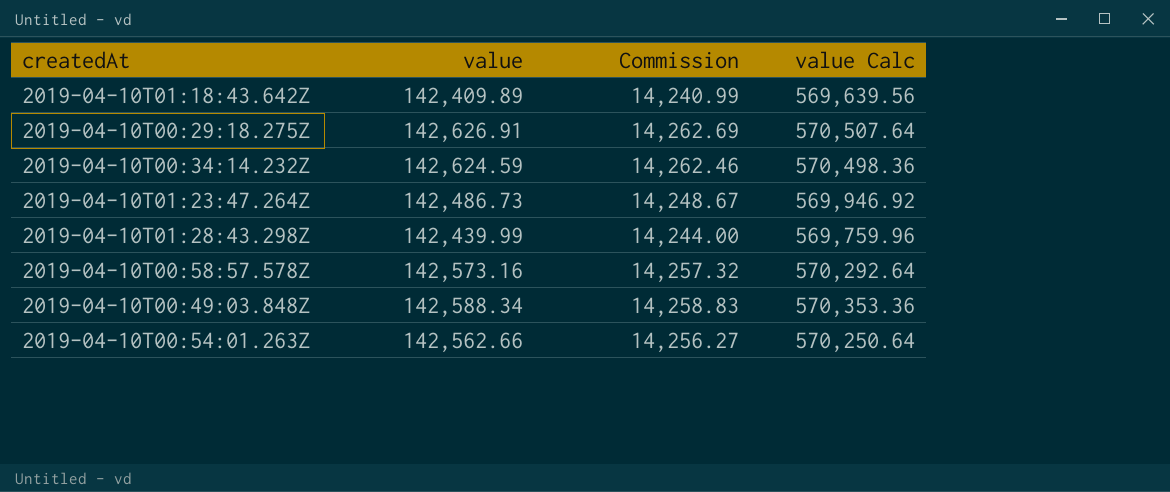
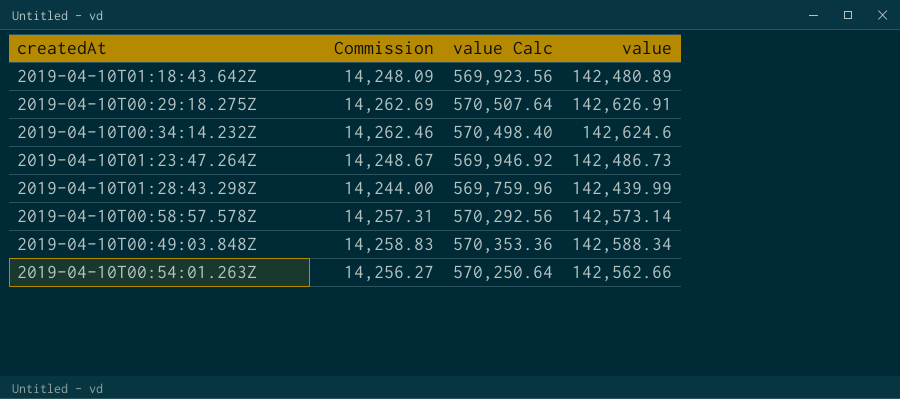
column value | position: 2 -> 4
2019-04-10T01:18:43.642Z | Commission: 14,240.99 -> 14,248.09
2019-04-10T01:18:43.642Z | value Calc: 569,639.56 -> 569,923.56
2019-04-10T01:18:43.642Z | value: 142,409.89 -> 142,480.89
2019-04-10T00:34:14.232Z | value Calc: 570,498.36 -> 570,498.40
2019-04-10T00:34:14.232Z | value: 142,624.59 -> 142,624.6
2019-04-10T00:58:57.578Z | Commission: 14,257.32 -> 14,257.31
2019-04-10T00:58:57.578Z | value Calc: 570,292.64 -> 570,292.56
2019-04-10T00:58:57.578Z | value: 142,573.16 -> 142,573.14

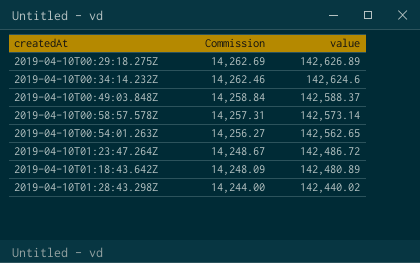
row order: none -> Commission descending
column value Calc | formula: [value] * 4 -> none
2019-04-10T00:29:18.275Z | value: 142,626.91 -> 142,626.89
2019-04-10T00:49:03.848Z | Commission: 14,258.83 -> 14,258.84
2019-04-10T00:49:03.848Z | value: 142,588.34 -> 142,588.37
2019-04-10T00:54:01.263Z | value: 142,562.66 -> 142,562.65
2019-04-10T01:23:47.264Z | value: 142,486.73 -> 142,486.72
2019-04-10T01:28:43.298Z | value: 142,439.99 -> 142,440.02

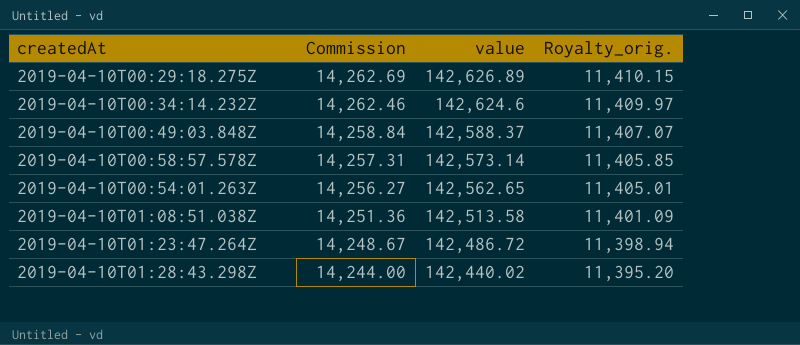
column Royalty_orig. | formula: none -> [value] * 0.08
row 2019-04-10T01:18:43.642Z: 14,248.09 | 142,480.89 -> none
row 2019-04-10T01:08:51.038Z: none -> 14,251.36 | 142,513.58 | 11,401.09

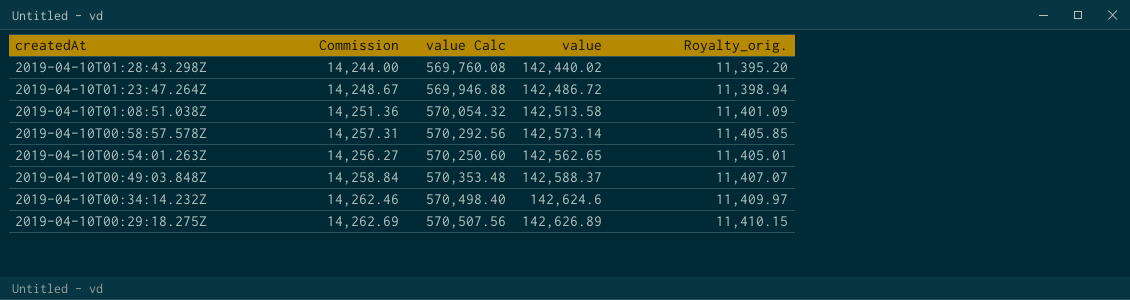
row order: Commission descending -> createdAt descending
column value Calc | formula: none -> [value] * 4

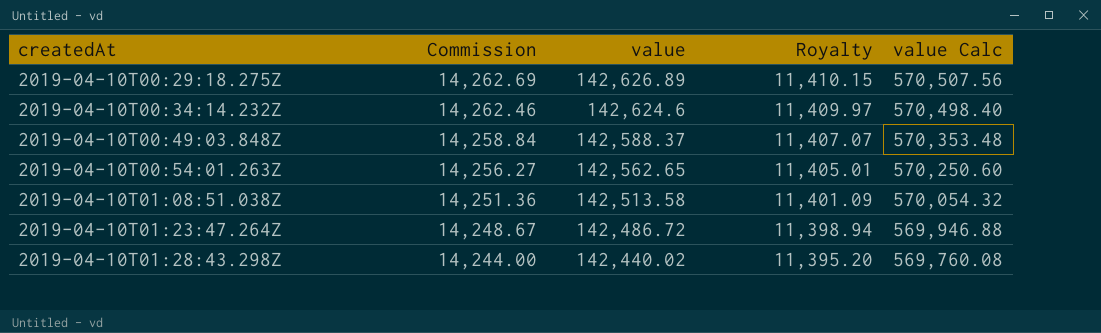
row order: createdAt descending -> createdAt ascending
column name: Royalty_orig. -> Royalty
column value Calc | position: 3 -> 5
row 2019-04-10T00:58:57.578Z: 14,257.31 | 570,292.56 | 142,573.14 | 11,405.85 -> none

